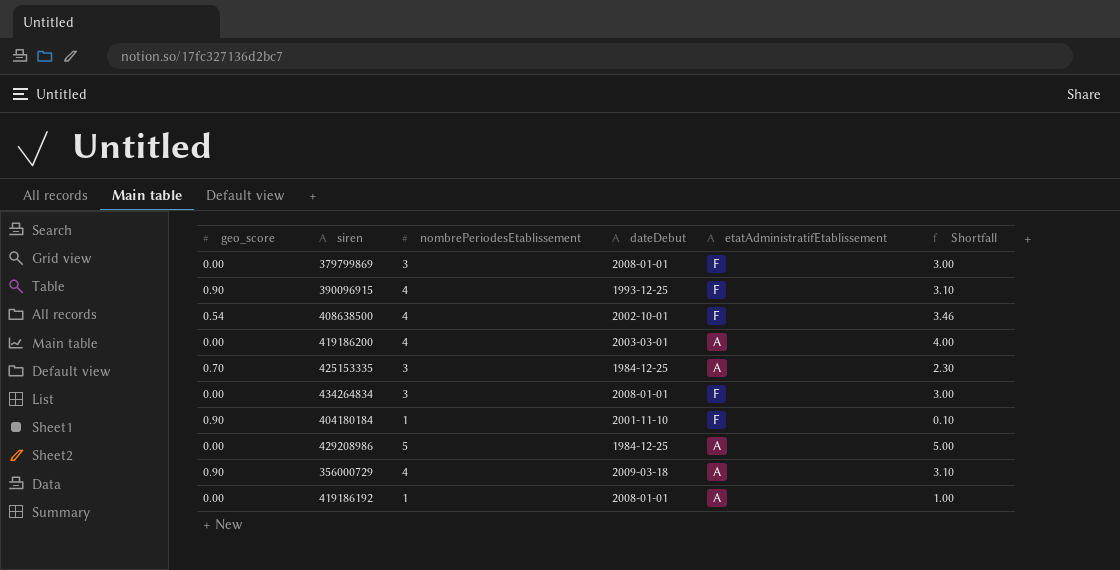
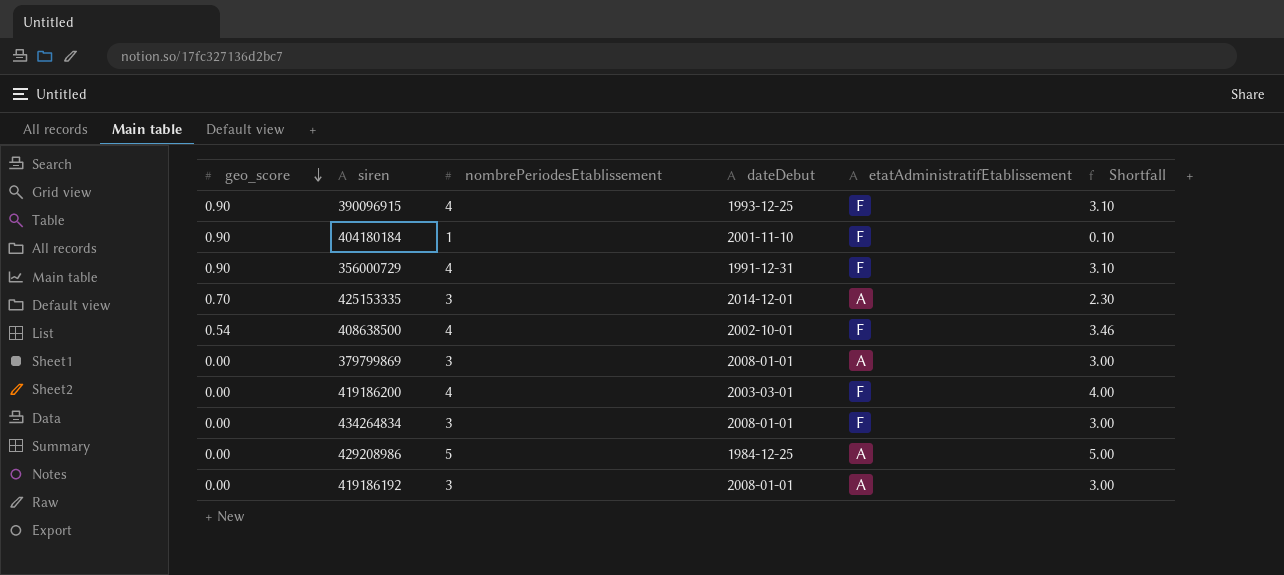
row order: none -> geo_score descending
356000729 | dateDebut: 2009-03-18 -> 1991-12-31
356000729 | etatAdministratifEtablissement: A -> F
425153335 | dateDebut: 1984-12-25 -> 2014-12-01
379799869 | etatAdministratifEtablissement: F -> A
419186200 | etatAdministratifEtablissement: A -> F
419186192 | nombrePeriodesEtablissement: 1 -> 3
419186192 | Shortfall: 1.00 -> 3.00

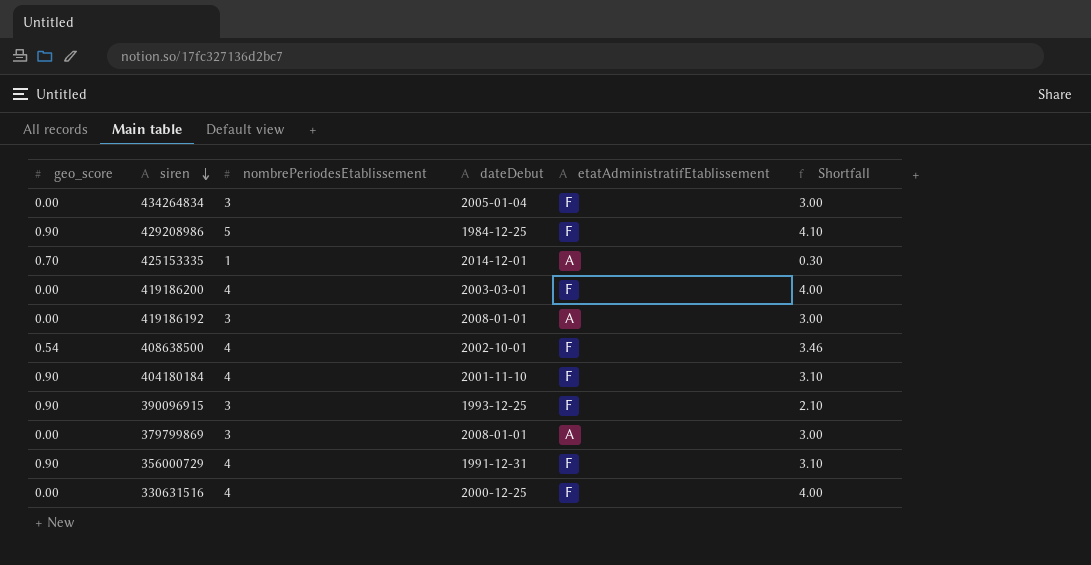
row order: geo_score descending -> siren descending
434264834 | dateDebut: 2008-01-01 -> 2005-01-04
429208986 | geo_score: 0.00 -> 0.90
429208986 | etatAdministratifEtablissement: A -> F
429208986 | Shortfall: 5.00 -> 4.10
425153335 | nombrePeriodesEtablissement: 3 -> 1
425153335 | Shortfall: 2.30 -> 0.30
404180184 | nombrePeriodesEtablissement: 1 -> 4
404180184 | Shortfall: 0.10 -> 3.10
390096915 | nombrePeriodesEtablissement: 4 -> 3
390096915 | Shortfall: 3.10 -> 2.10
row 330631516: none -> 0.00 | 4 | 2000-12-25 | F | 4.00

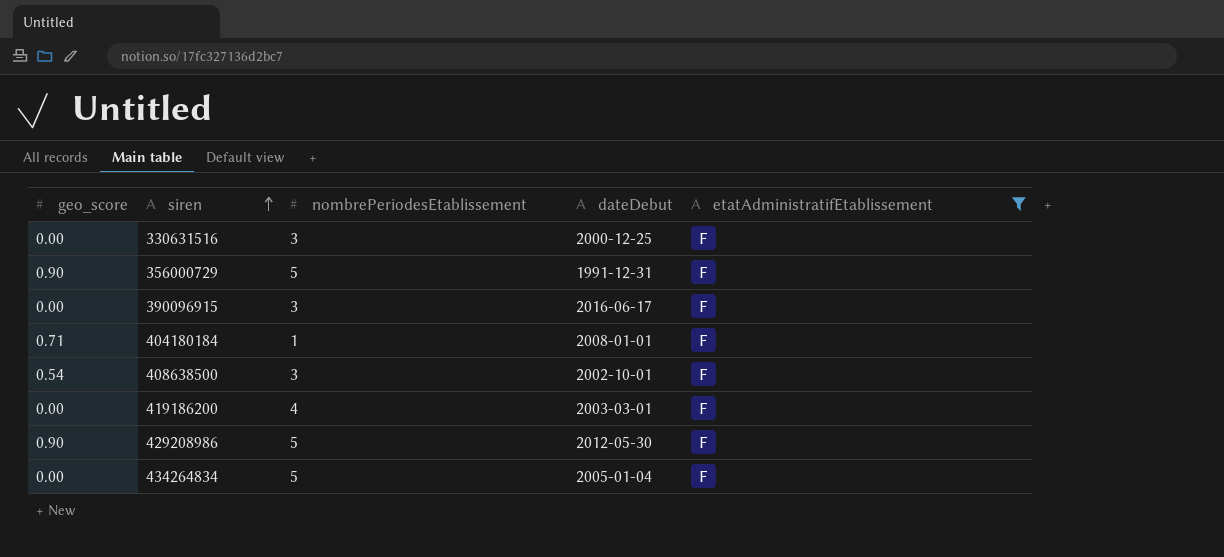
filter: none -> etatAdministratifEtablissement = F
row order: siren descending -> siren ascending
column Shortfall | formula: [nombrePeriodesEtablissement] - [geo_score] -> none
330631516 | nombrePeriodesEtablissement: 4 -> 3
356000729 | nombrePeriodesEtablissement: 4 -> 5
390096915 | geo_score: 0.90 -> 0.00
390096915 | dateDebut: 1993-12-25 -> 2016-06-17
404180184 | geo_score: 0.90 -> 0.71
404180184 | nombrePeriodesEtablissement: 4 -> 1
404180184 | dateDebut: 2001-11-10 -> 2008-01-01
408638500 | nombrePeriodesEtablissement: 4 -> 3
429208986 | dateDebut: 1984-12-25 -> 2012-05-30
434264834 | nombrePeriodesEtablissement: 3 -> 5

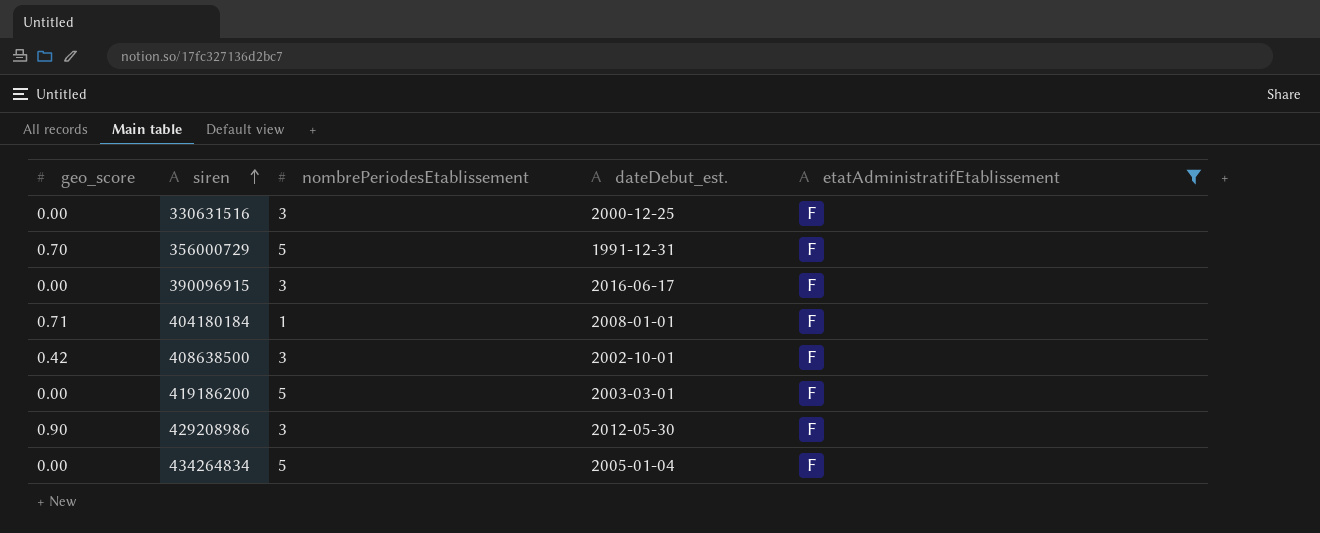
column name: dateDebut -> dateDebut_est.
356000729 | geo_score: 0.90 -> 0.70
408638500 | geo_score: 0.54 -> 0.42
419186200 | nombrePeriodesEtablissement: 4 -> 5
429208986 | nombrePeriodesEtablissement: 5 -> 3

